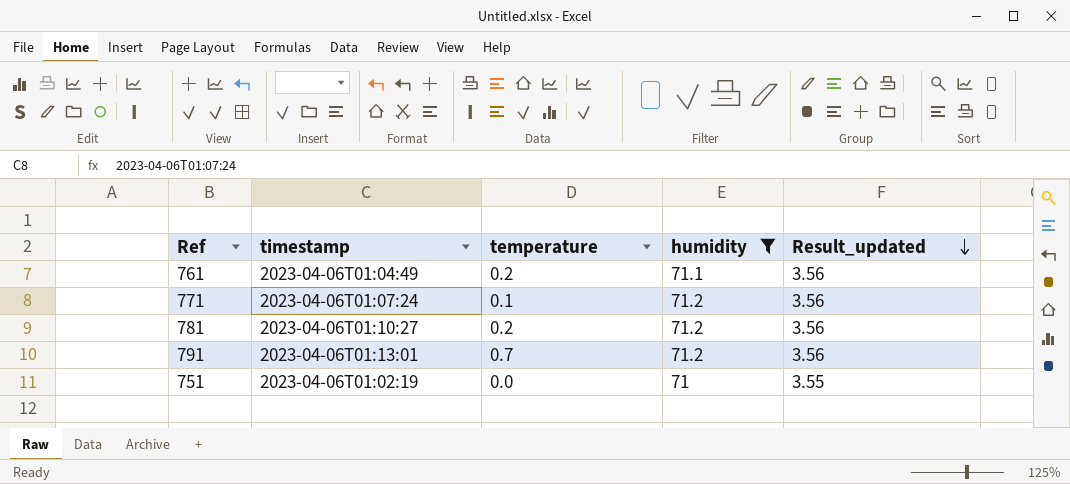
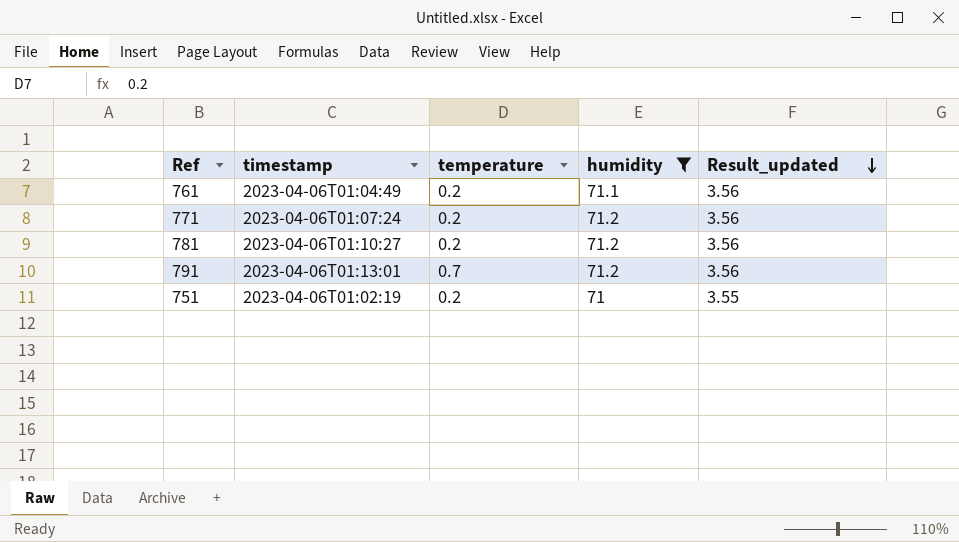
771 | temperature: 0.1 -> 0.2
751 | temperature: 0.0 -> 0.2

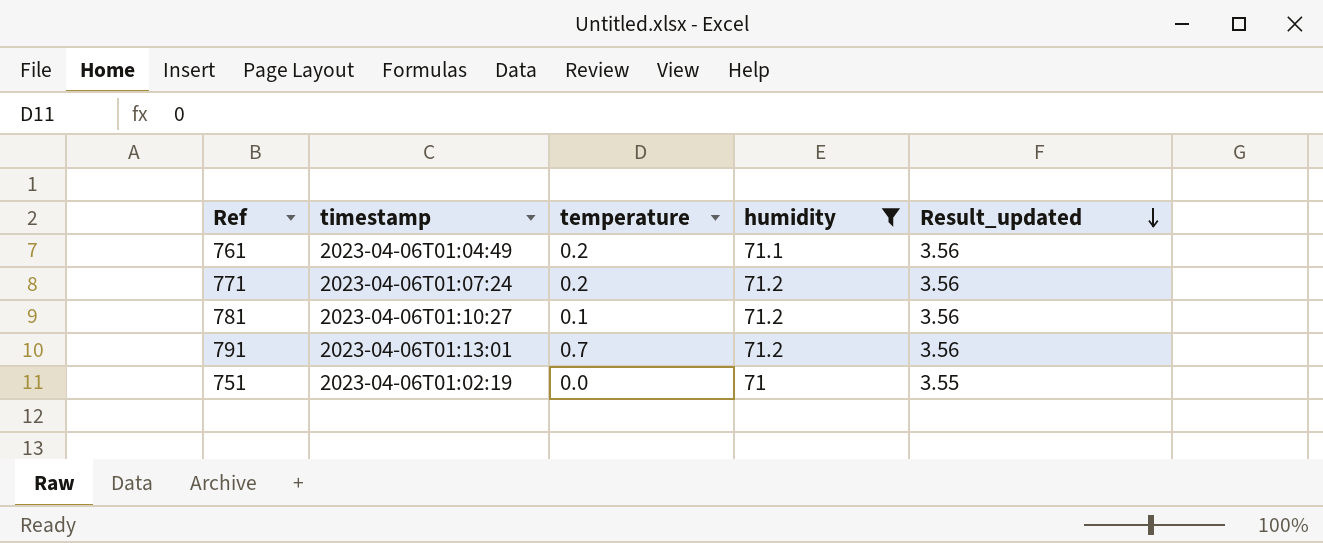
781 | temperature: 0.2 -> 0.1
751 | temperature: 0.2 -> 0.0

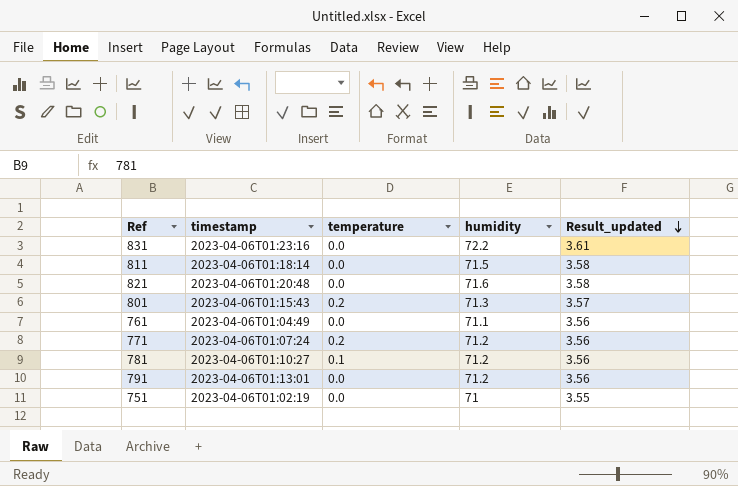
filter: humidity <= 71.2 -> none
761 | temperature: 0.2 -> 0.0
791 | temperature: 0.7 -> 0.0

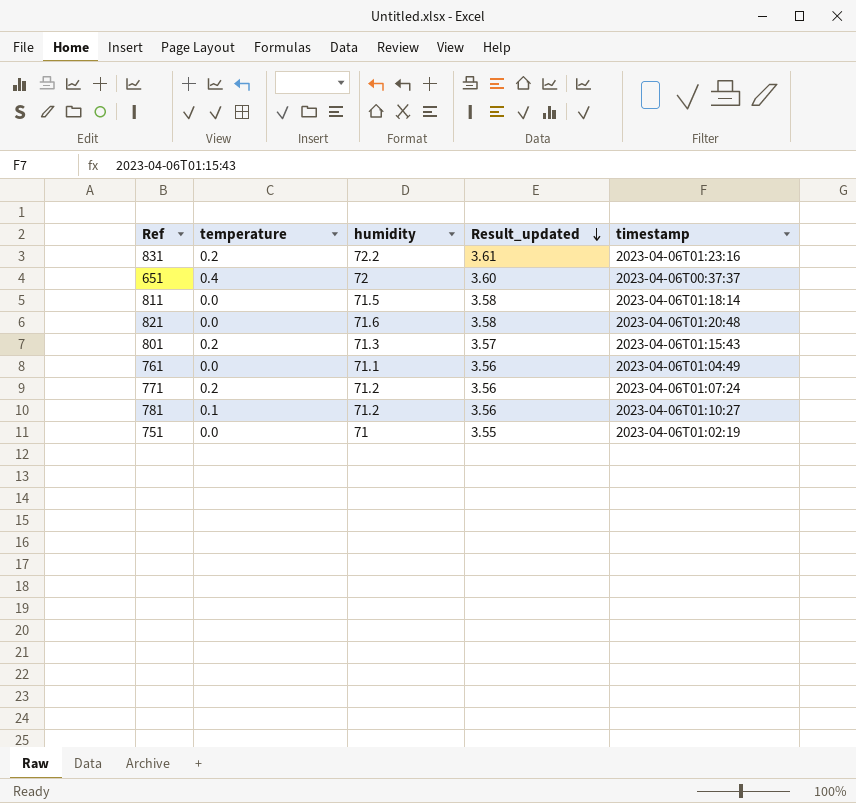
column timestamp | position: 2 -> 5
row 791: 2023-04-06T01:13:01 | 0.0 | 71.2 | 3.56 -> none
831 | temperature: 0.0 -> 0.2
row 651: none -> 0.4 | 72 | 3.60 | 2023-04-06T00:37:37

